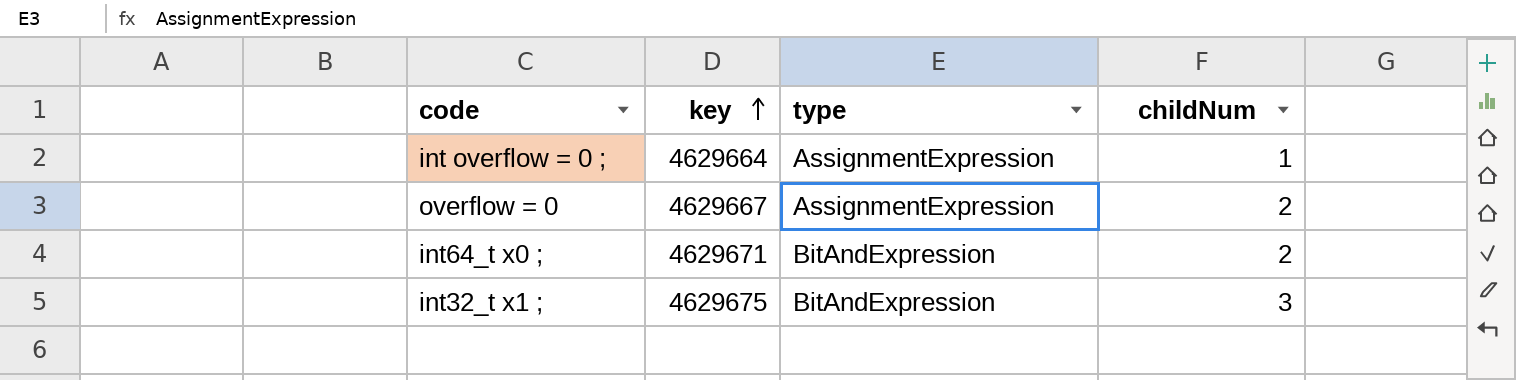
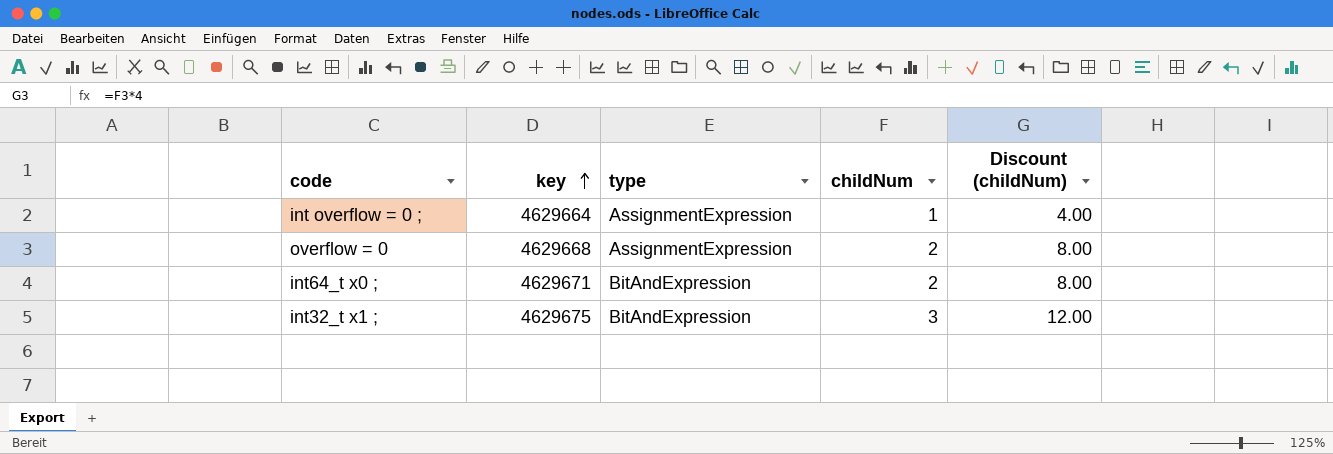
column Discount (childNum) | formula: none -> [childNum] * 4
overflow = 0 | key: 4629667 -> 4629668

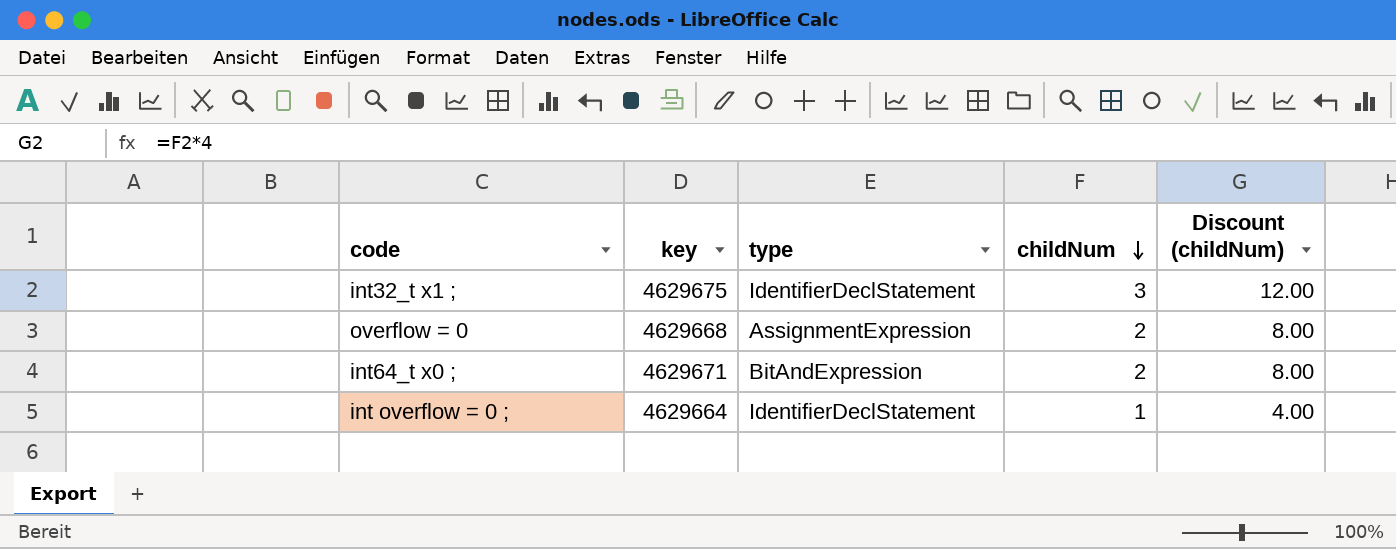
row order: key ascending -> childNum descending
int32_t x1 ; | type: BitAndExpression -> IdentifierDeclStatement
int overflow = 0 ; | type: AssignmentExpression -> IdentifierDeclStatement

